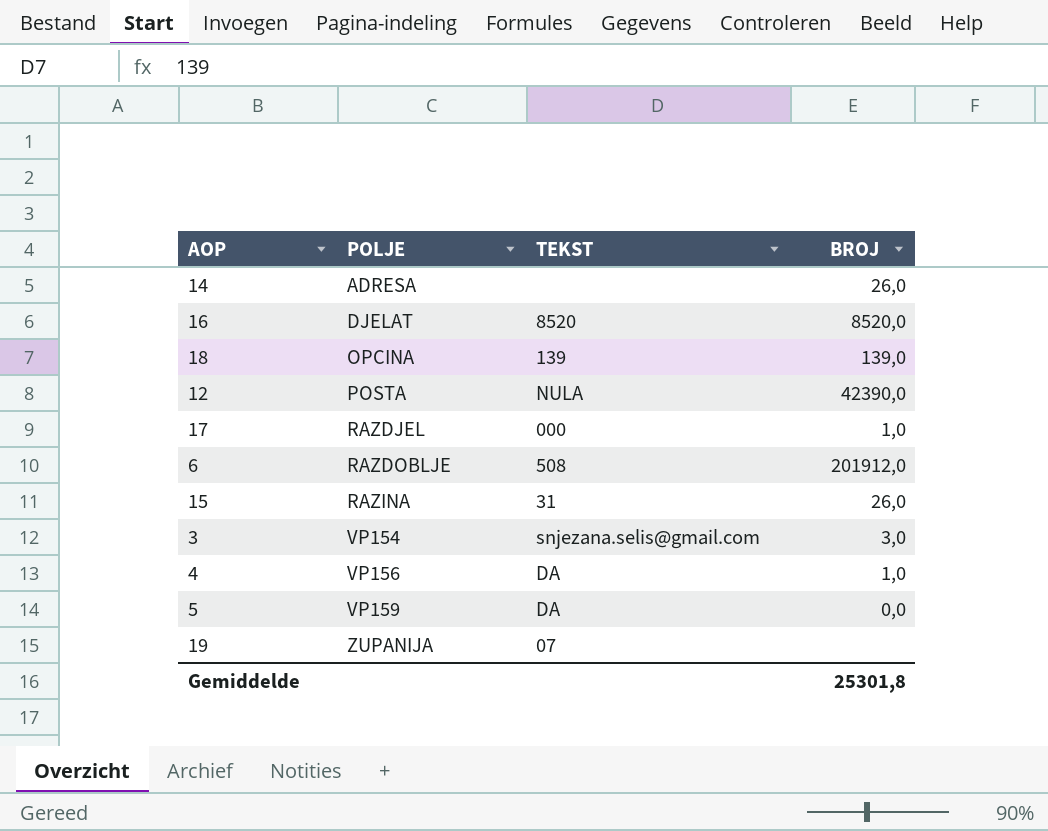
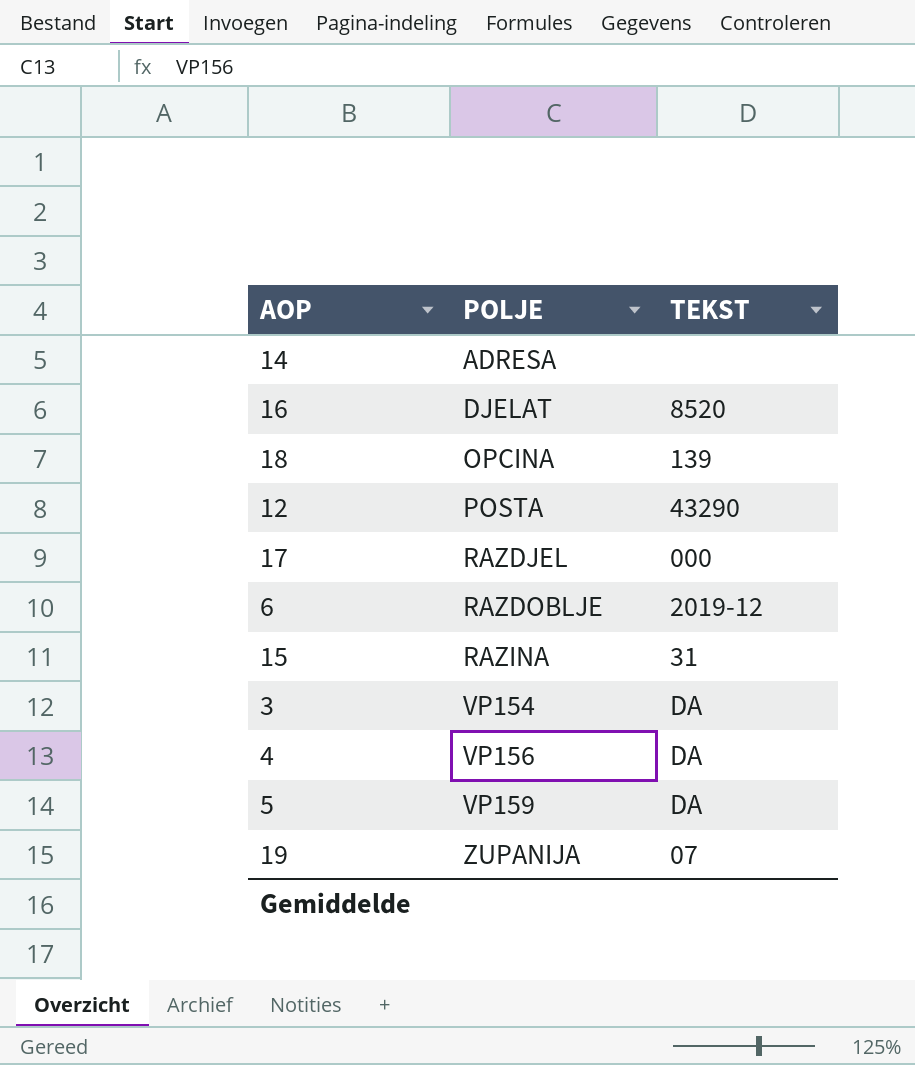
column BROJ | position: 4 -> none
12 | TEKST: NULA -> 43290
6 | TEKST: 508 -> 2019-12
3 | TEKST: snjezana.selis@gmail.com -> DA

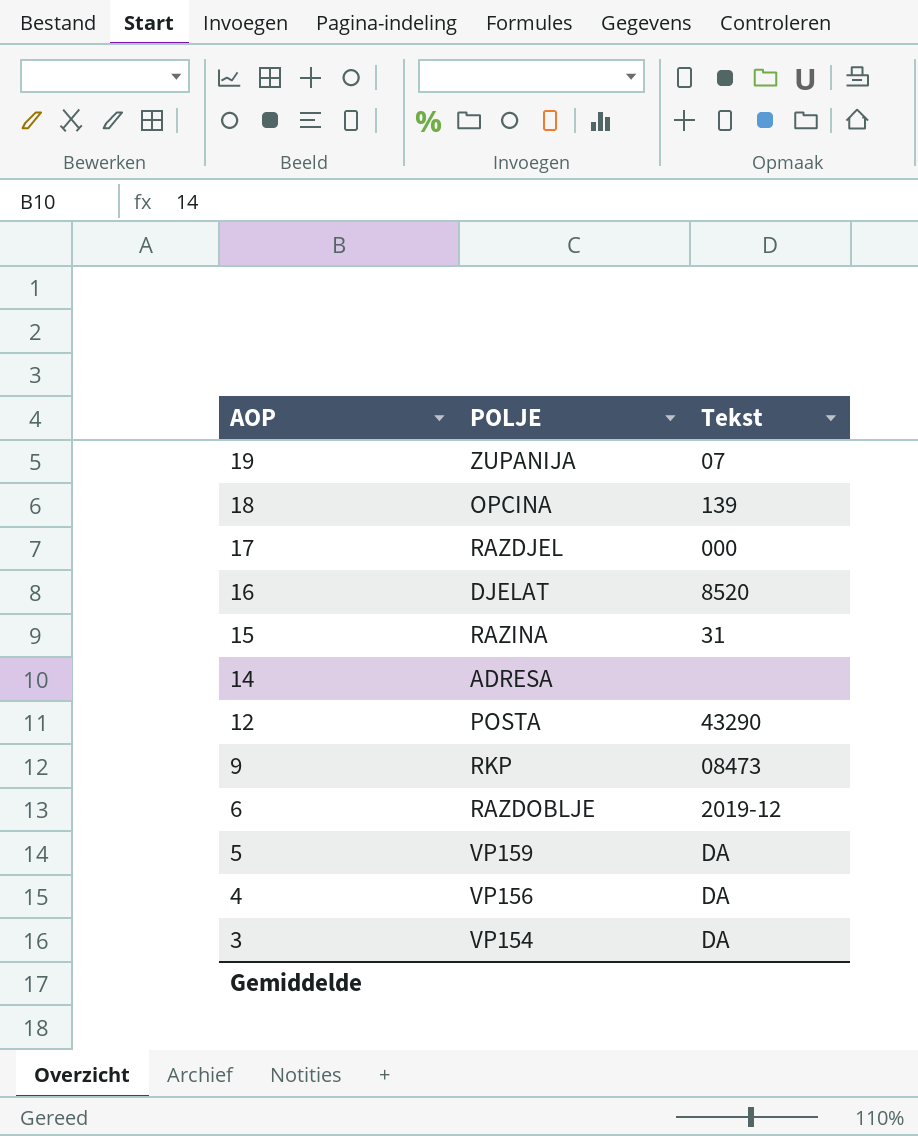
row order: POLJE ascending -> AOP descending
column name: TEKST -> Tekst
row 9: none -> RKP | 08473

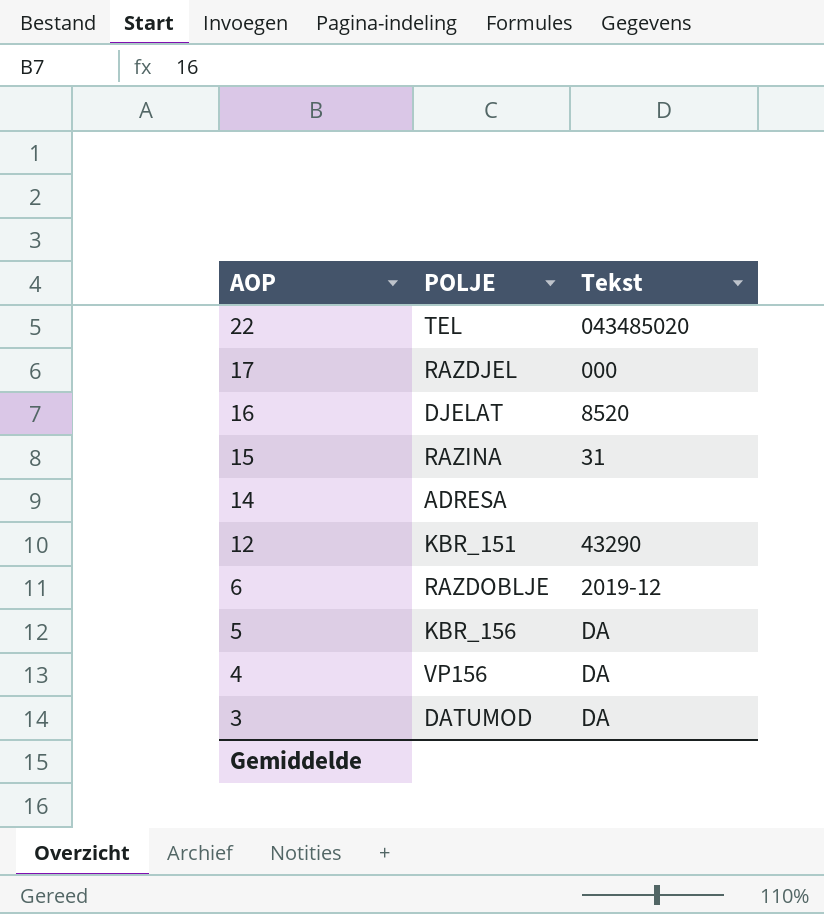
row 19: ZUPANIJA | 07 -> none
row 18: OPCINA | 139 -> none
row 9: RKP | 08473 -> none
row 22: none -> TEL | 043485020
12 | POLJE: POSTA -> KBR_151
5 | POLJE: VP159 -> KBR_156
3 | POLJE: VP154 -> DATUMOD

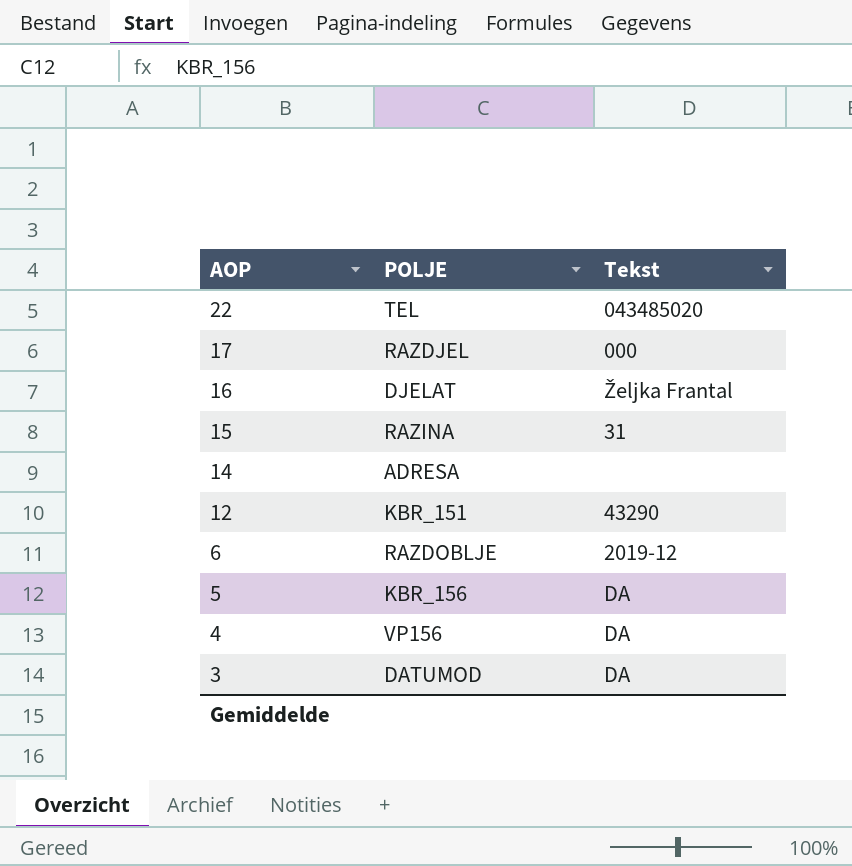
16 | Tekst: 8520 -> Željka Frantal

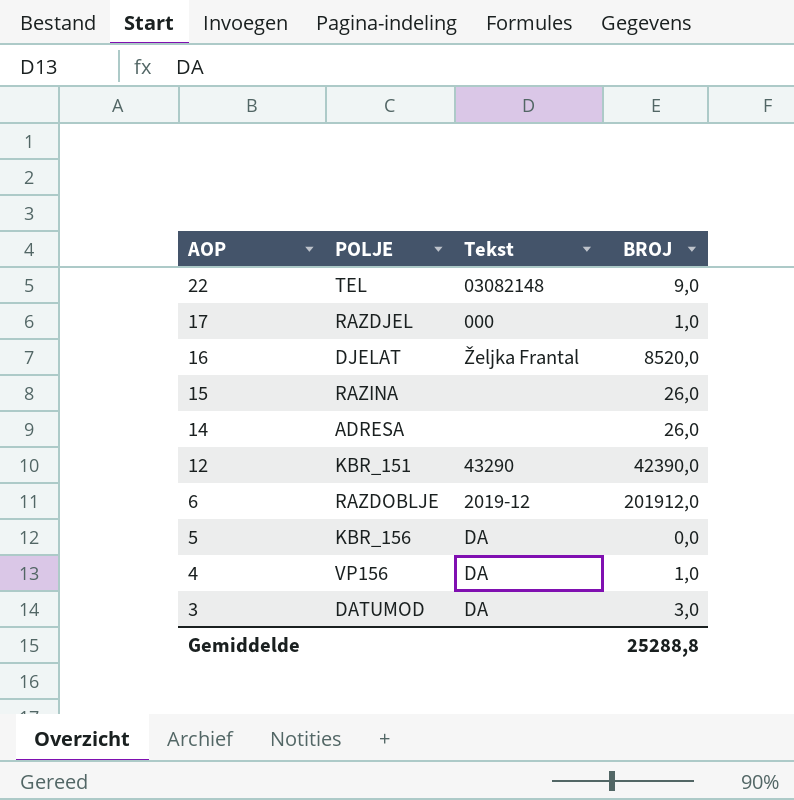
column BROJ | position: none -> 4
22 | Tekst: 043485020 -> 03082148
15 | Tekst: 31 -> none

